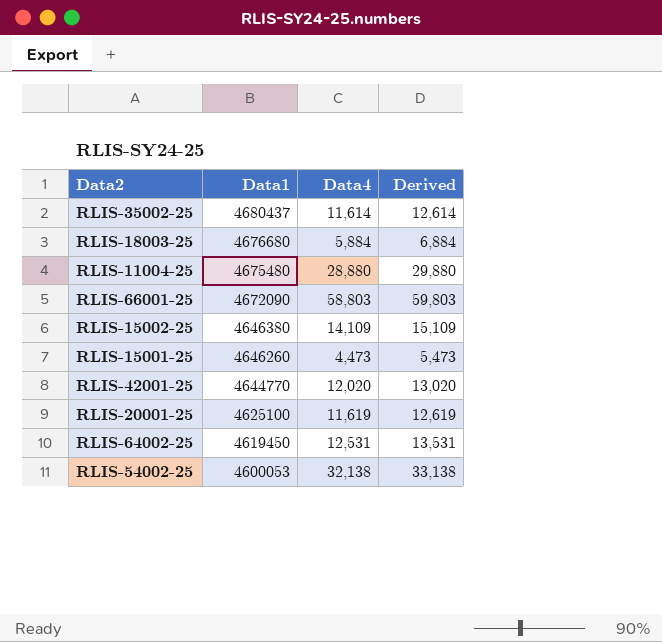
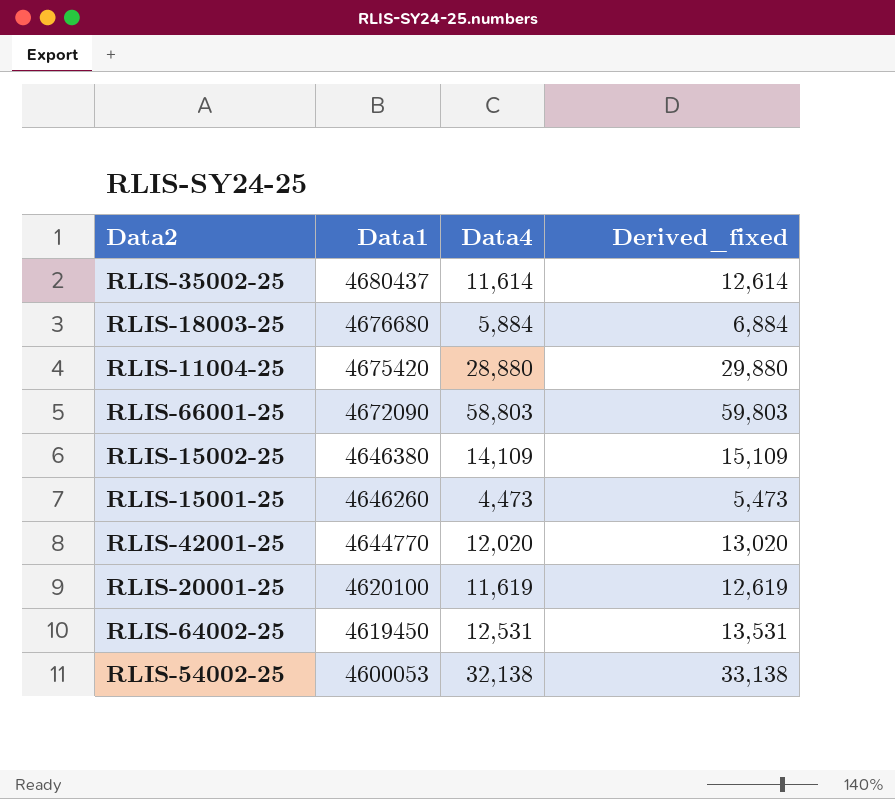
column name: Derived -> Derived_fixed
RLIS-11004-25 | Data1: 4675480 -> 4675420
RLIS-20001-25 | Data1: 4625100 -> 4620100

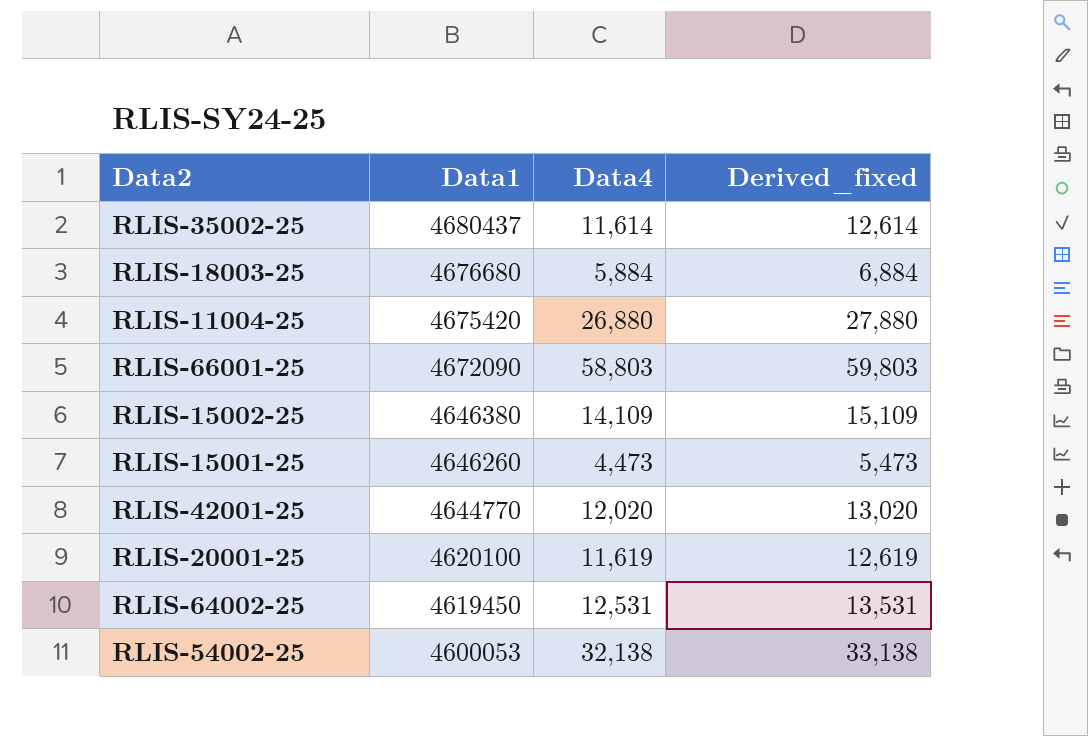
RLIS-11004-25 | Data4: 28,880 -> 26,880
RLIS-11004-25 | Derived_fixed: 29,880 -> 27,880

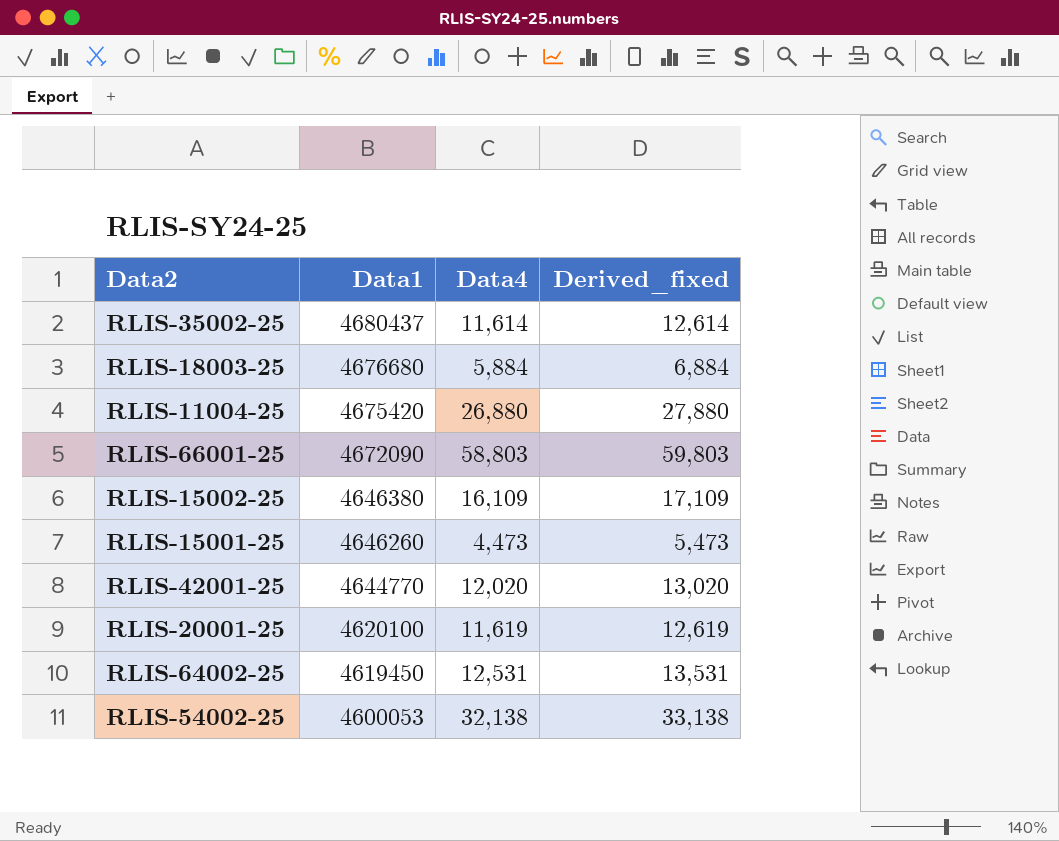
RLIS-15002-25 | Data4: 14,109 -> 16,109
RLIS-15002-25 | Derived_fixed: 15,109 -> 17,109

